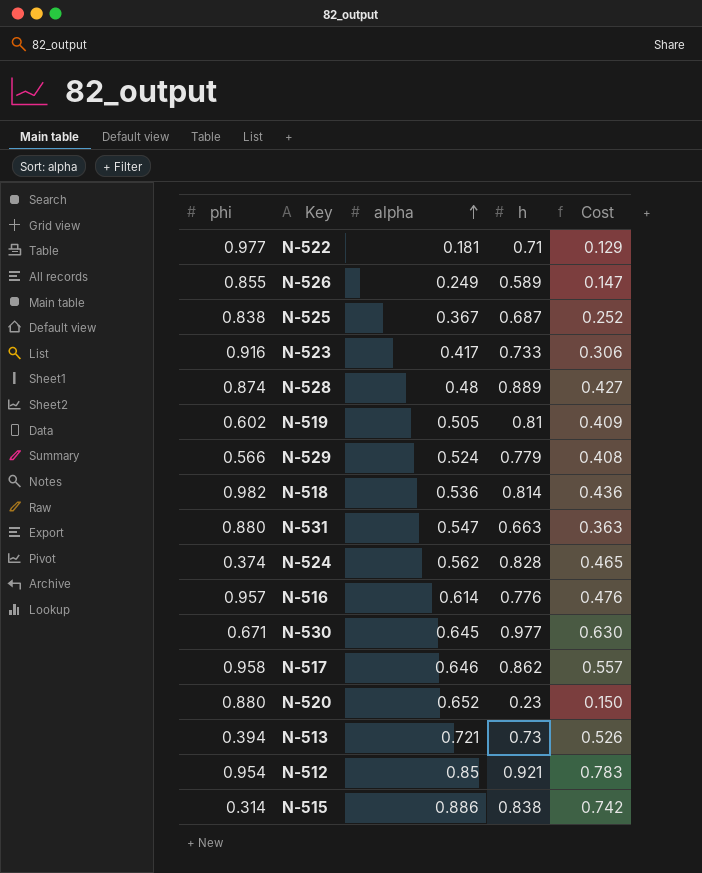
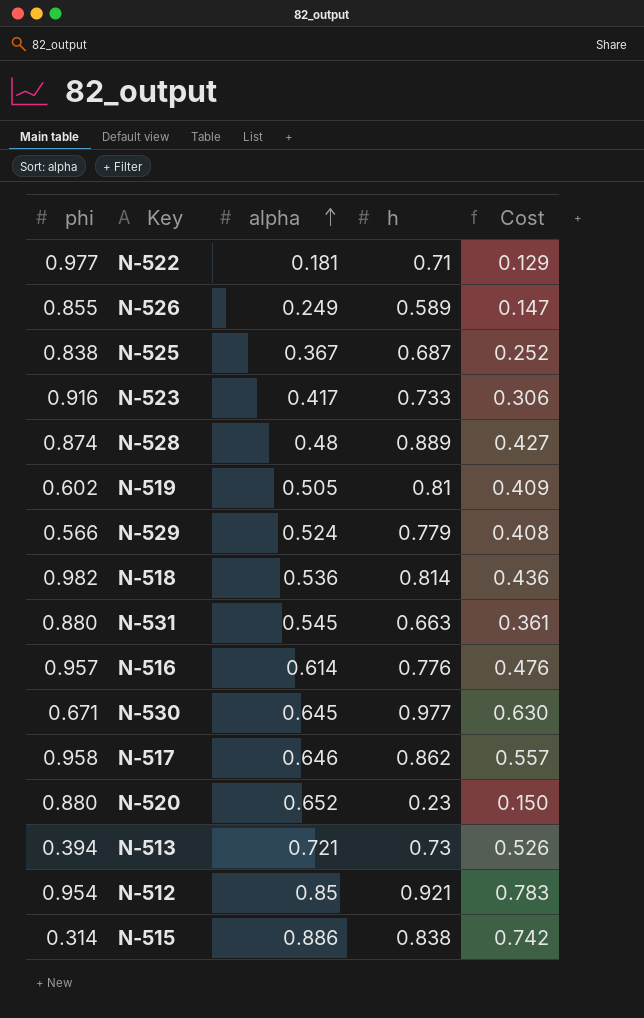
row N-524: 0.374 | 0.562 | 0.828 | 0.465 -> none
N-531 | alpha: 0.547 -> 0.545
N-531 | Cost: 0.363 -> 0.361

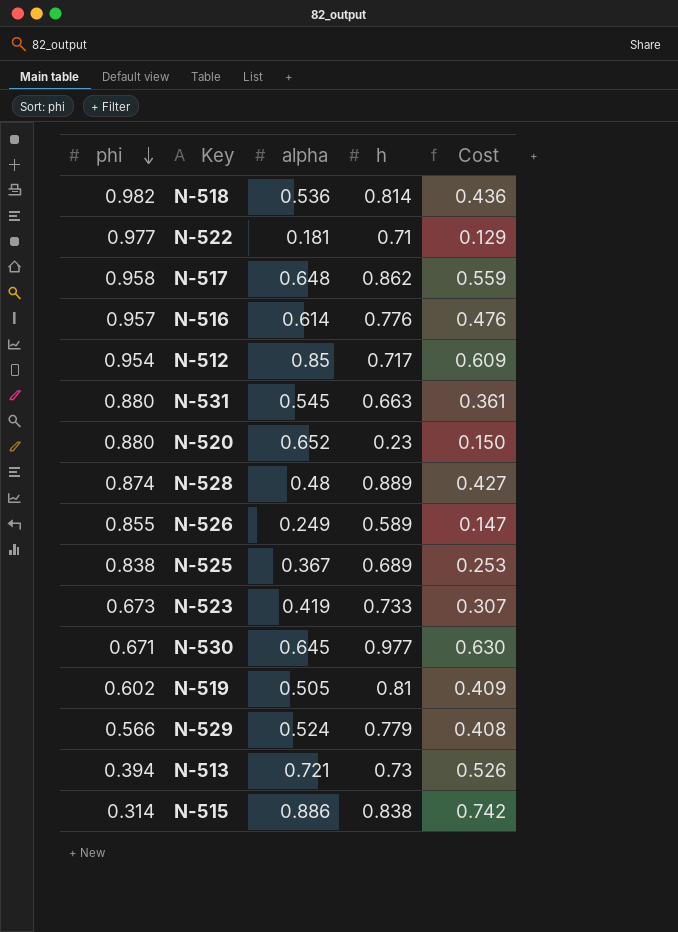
row order: alpha ascending -> phi descending
N-517 | alpha: 0.646 -> 0.648
N-517 | Cost: 0.557 -> 0.559
N-512 | h: 0.921 -> 0.717
N-512 | Cost: 0.783 -> 0.609
N-525 | h: 0.687 -> 0.689
N-525 | Cost: 0.252 -> 0.253
N-523 | phi: 0.916 -> 0.673
N-523 | alpha: 0.417 -> 0.419
N-523 | Cost: 0.306 -> 0.307

